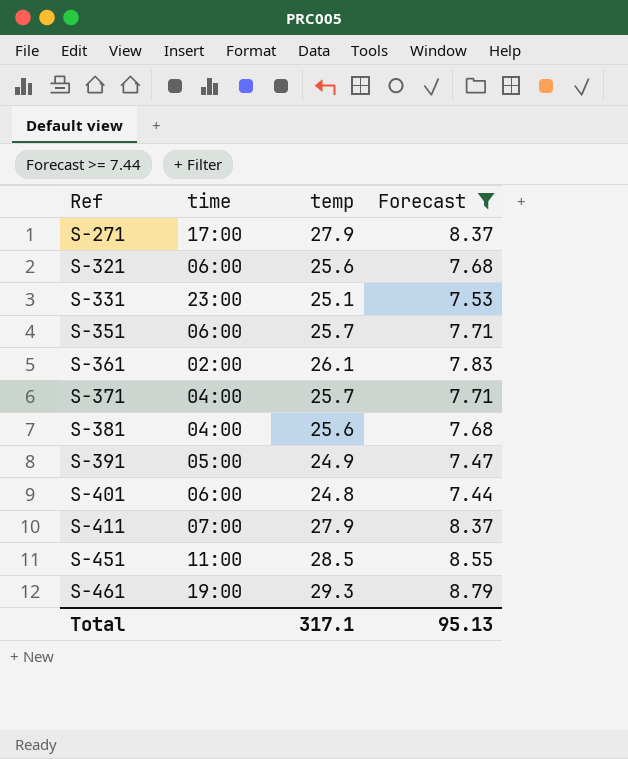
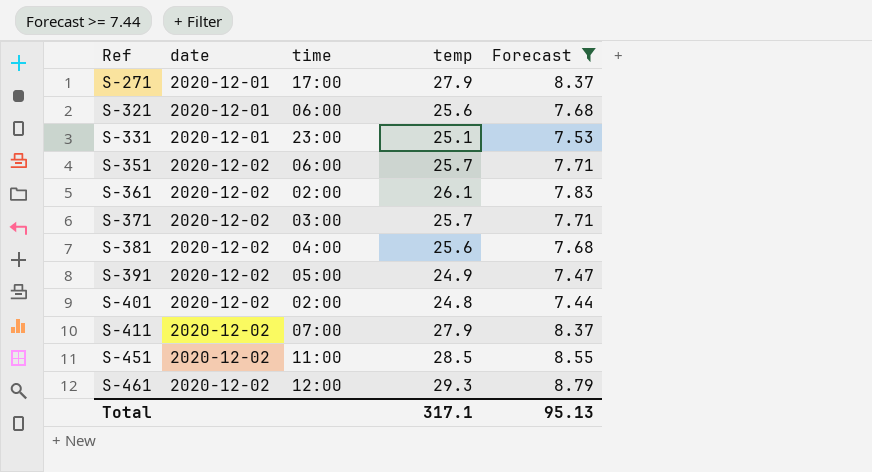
column date | position: none -> 2
S-371 | time: 04:00 -> 03:00
S-401 | time: 06:00 -> 02:00
S-461 | time: 19:00 -> 12:00

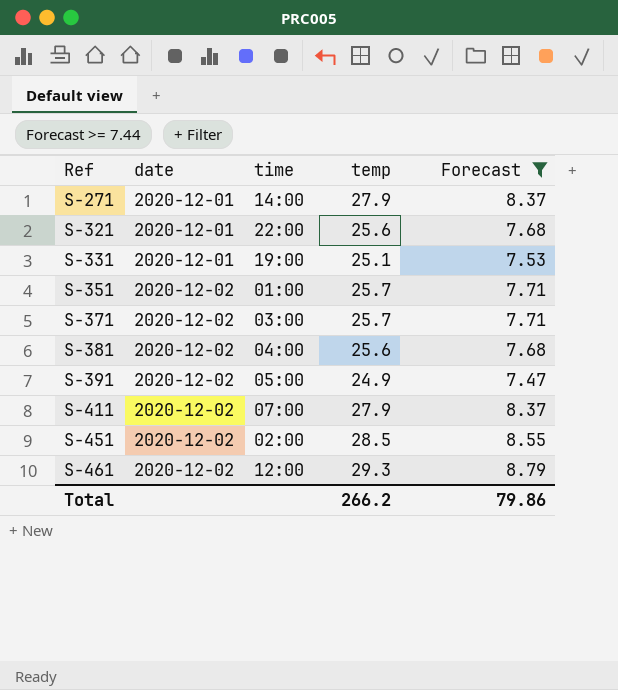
row S-361: 2020-12-02 | 02:00 | 26.1 | 7.83 -> none
row S-401: 2020-12-02 | 02:00 | 24.8 | 7.44 -> none
S-271 | time: 17:00 -> 14:00
S-321 | time: 06:00 -> 22:00
S-331 | time: 23:00 -> 19:00
S-351 | time: 06:00 -> 01:00
S-451 | time: 11:00 -> 02:00
Total | temp: 317.1 -> 266.2
Total | Forecast: 95.13 -> 79.86

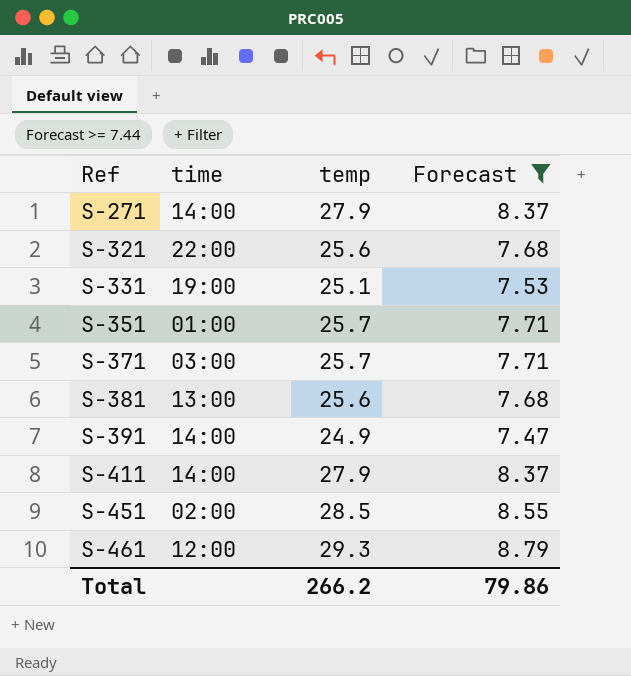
column date | position: 2 -> none
S-381 | time: 04:00 -> 13:00
S-391 | time: 05:00 -> 14:00
S-411 | time: 07:00 -> 14:00

